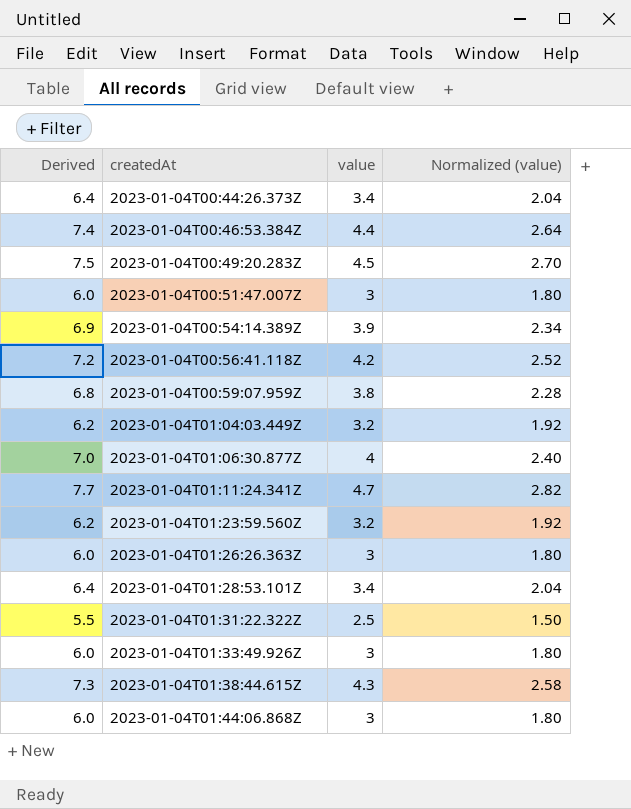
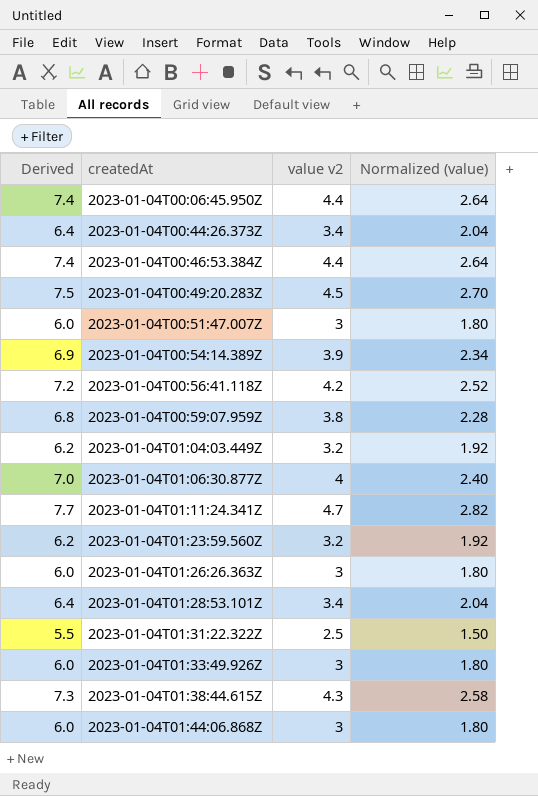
column name: value -> value v2
row 2023-01-04T00:06:45.950Z: none -> 7.4 | 4.4 | 2.64

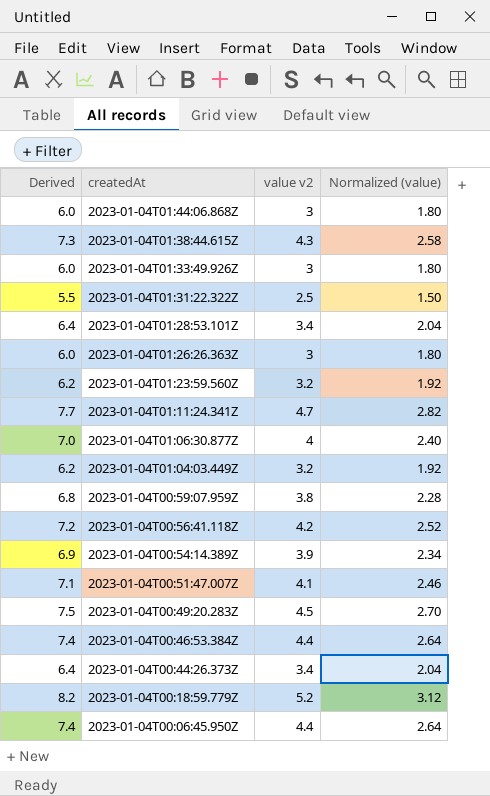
row order: createdAt ascending -> createdAt descending
2023-01-04T00:51:47.007Z | Derived: 6.0 -> 7.1
2023-01-04T00:51:47.007Z | value v2: 3 -> 4.1
2023-01-04T00:51:47.007Z | Normalized (value): 1.80 -> 2.46
row 2023-01-04T00:18:59.779Z: none -> 8.2 | 5.2 | 3.12

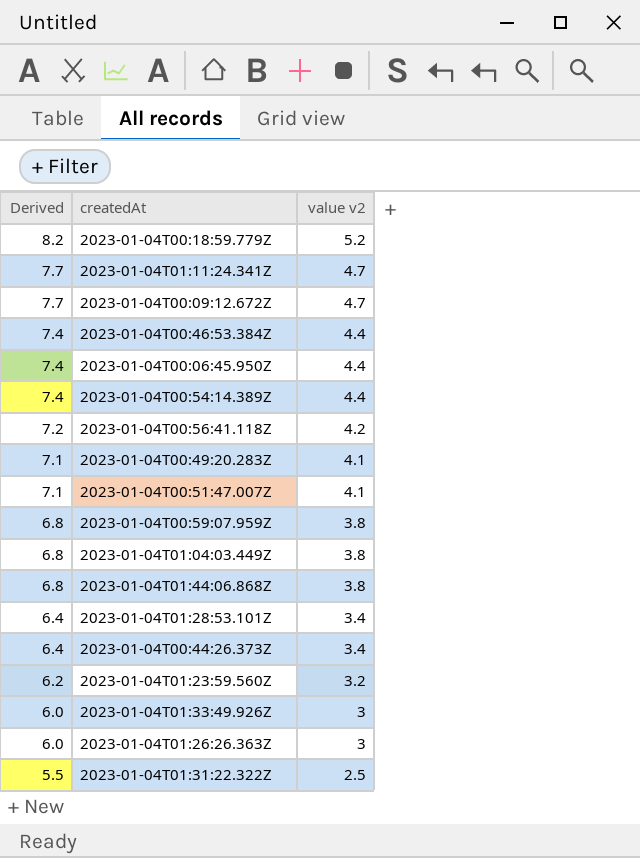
row order: createdAt descending -> Derived descending
column Normalized (value) | formula: [value v2] * 0.6 -> none
row 2023-01-04T01:38:44.615Z: 7.3 | 4.3 | 2.58 -> none
row 2023-01-04T01:06:30.877Z: 7.0 | 4 | 2.40 -> none
row 2023-01-04T00:09:12.672Z: none -> 7.7 | 4.7
2023-01-04T00:54:14.389Z | Derived: 6.9 -> 7.4
2023-01-04T00:54:14.389Z | value v2: 3.9 -> 4.4
2023-01-04T00:49:20.283Z | Derived: 7.5 -> 7.1
2023-01-04T00:49:20.283Z | value v2: 4.5 -> 4.1
2023-01-04T01:04:03.449Z | Derived: 6.2 -> 6.8
2023-01-04T01:04:03.449Z | value v2: 3.2 -> 3.8
2023-01-04T01:44:06.868Z | Derived: 6.0 -> 6.8
2023-01-04T01:44:06.868Z | value v2: 3 -> 3.8

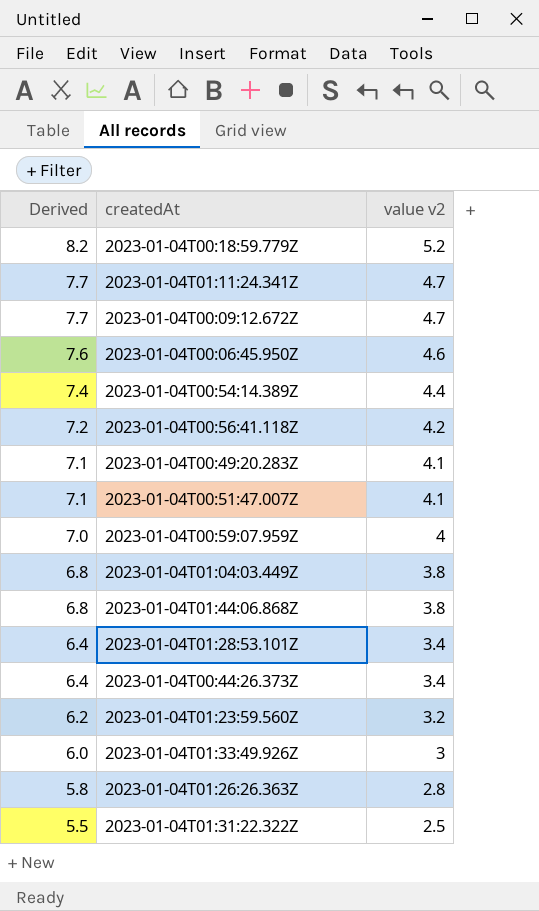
row 2023-01-04T00:46:53.384Z: 7.4 | 4.4 -> none
2023-01-04T00:06:45.950Z | Derived: 7.4 -> 7.6
2023-01-04T00:06:45.950Z | value v2: 4.4 -> 4.6
2023-01-04T00:59:07.959Z | Derived: 6.8 -> 7.0
2023-01-04T00:59:07.959Z | value v2: 3.8 -> 4
2023-01-04T01:26:26.363Z | Derived: 6.0 -> 5.8
2023-01-04T01:26:26.363Z | value v2: 3 -> 2.8

